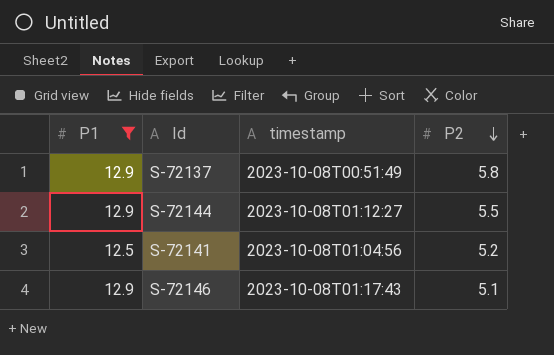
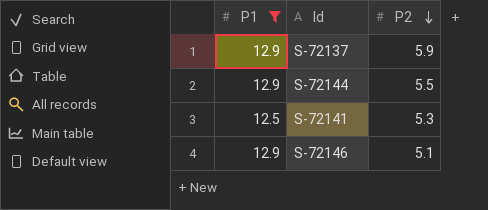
column timestamp | position: 3 -> none
S-72137 | P2: 5.8 -> 5.9
S-72141 | P2: 5.2 -> 5.3

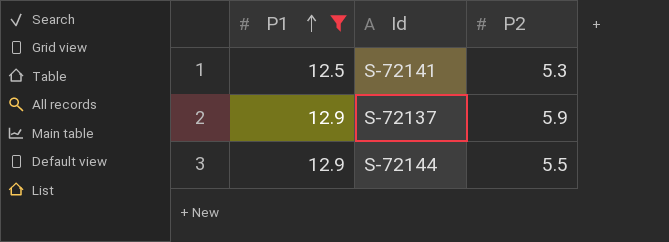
row order: P2 descending -> P1 ascending
row S-72146: 12.9 | 5.1 -> none

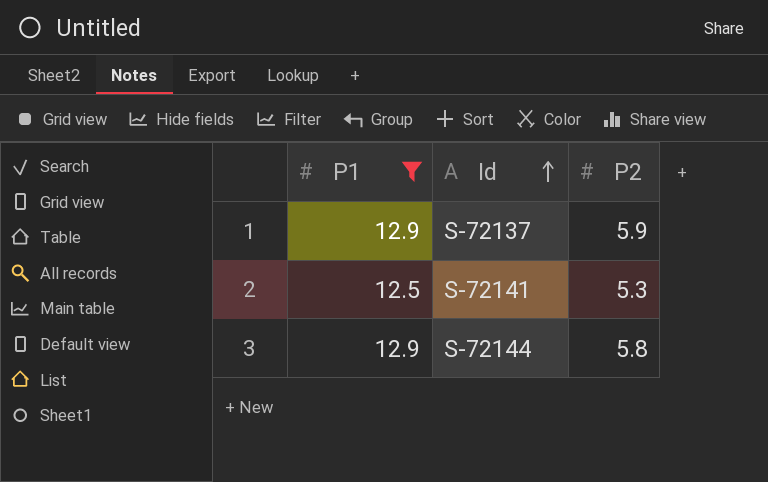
row order: P1 ascending -> Id ascending
S-72144 | P2: 5.5 -> 5.8

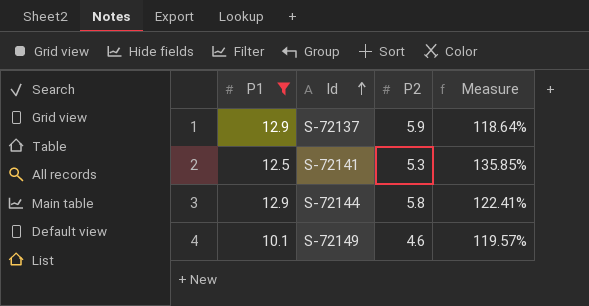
column Measure | formula: none -> ([P1] - [P2]) / [P2]
row S-72149: none -> 10.1 | 4.6 | 119.57%

